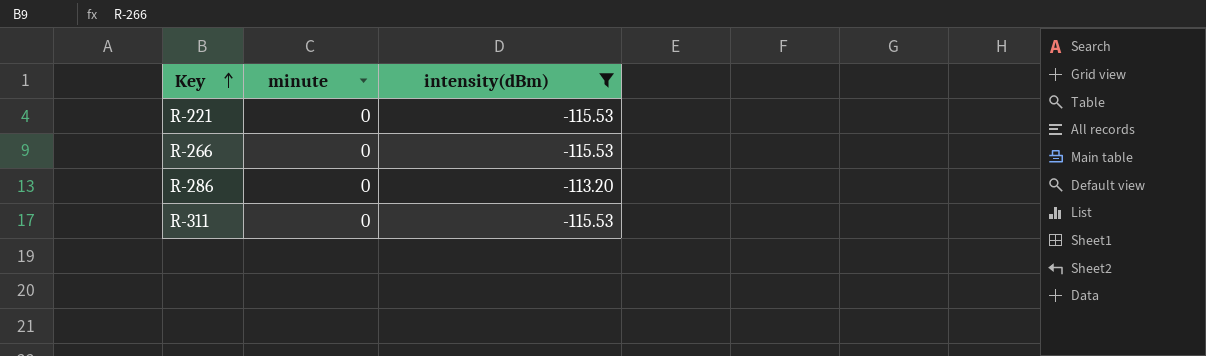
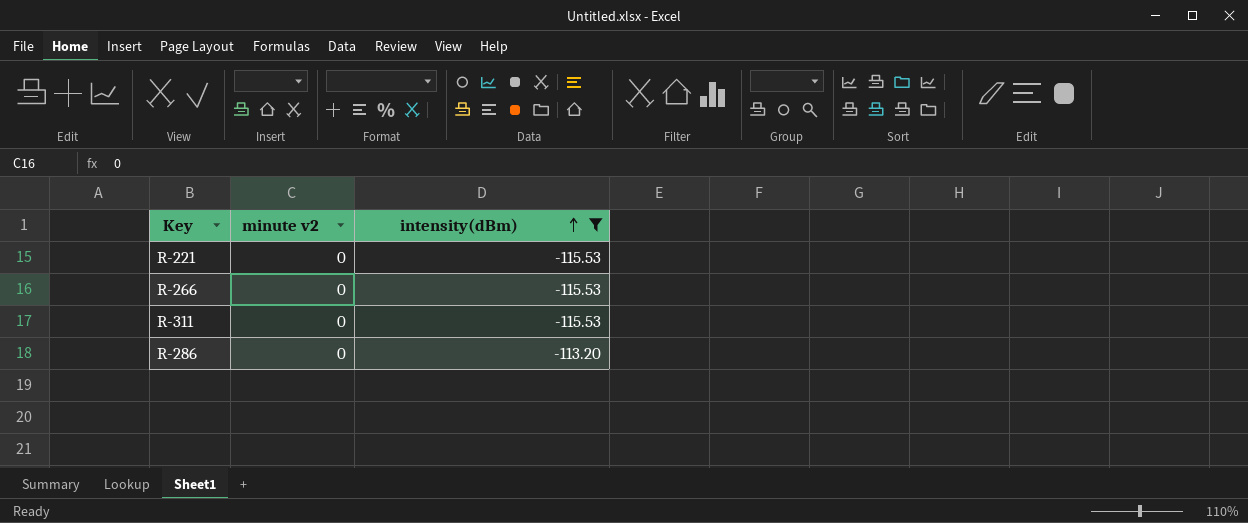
row order: Key ascending -> intensity(dBm) ascending
column name: minute -> minute v2

